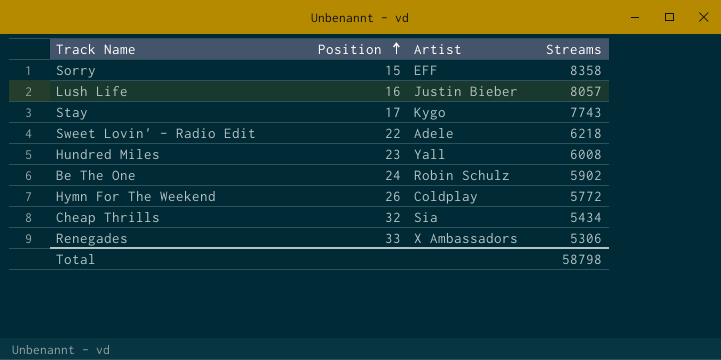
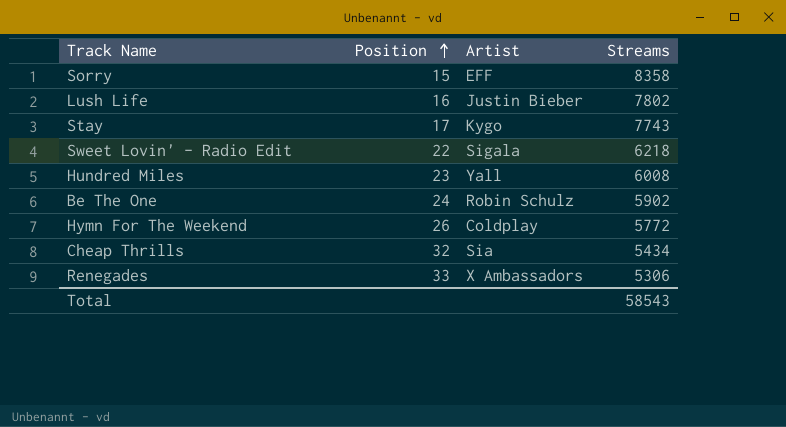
Lush Life | Streams: 8057 -> 7802
Sweet Lovin' - Radio Edit | Artist: Adele -> Sigala
Total | Streams: 58798 -> 58543

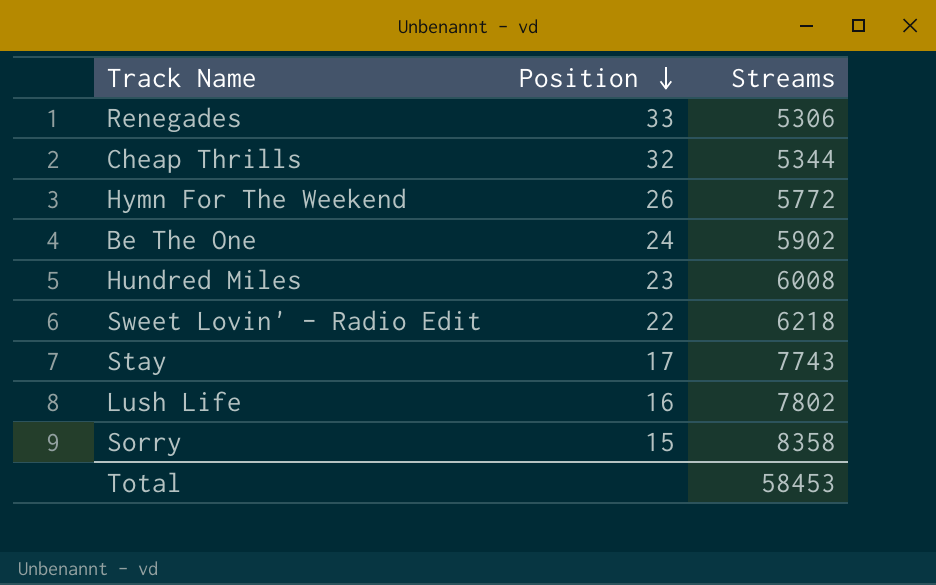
row order: Position ascending -> Position descending
column Artist | position: 3 -> none
Cheap Thrills | Streams: 5434 -> 5344
Total | Streams: 58543 -> 58453

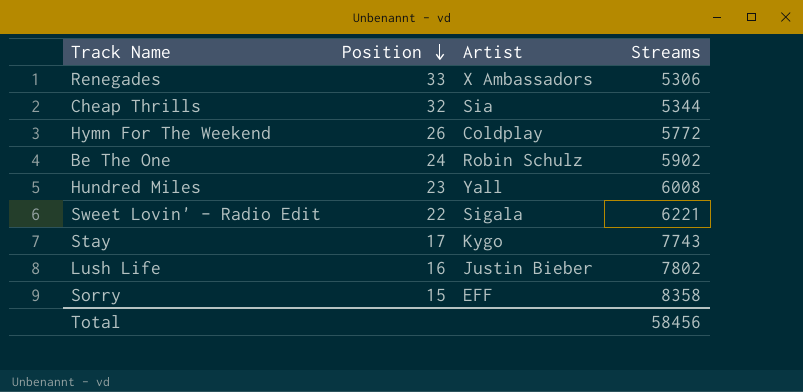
column Artist | position: none -> 3
Sweet Lovin' - Radio Edit | Streams: 6218 -> 6221
Total | Streams: 58453 -> 58456

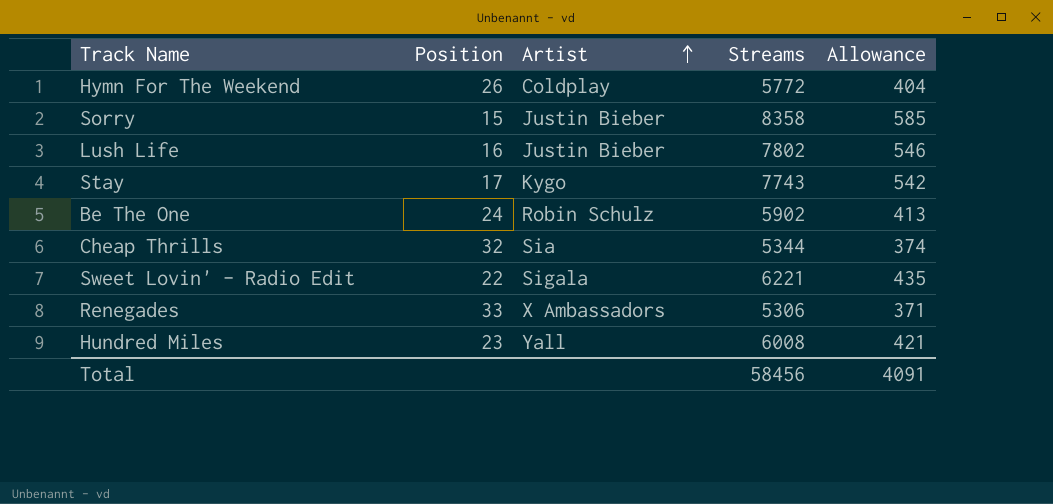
row order: Position descending -> Artist ascending
column Allowance | formula: none -> [Streams] * 0.07
Sorry | Artist: EFF -> Justin Bieber

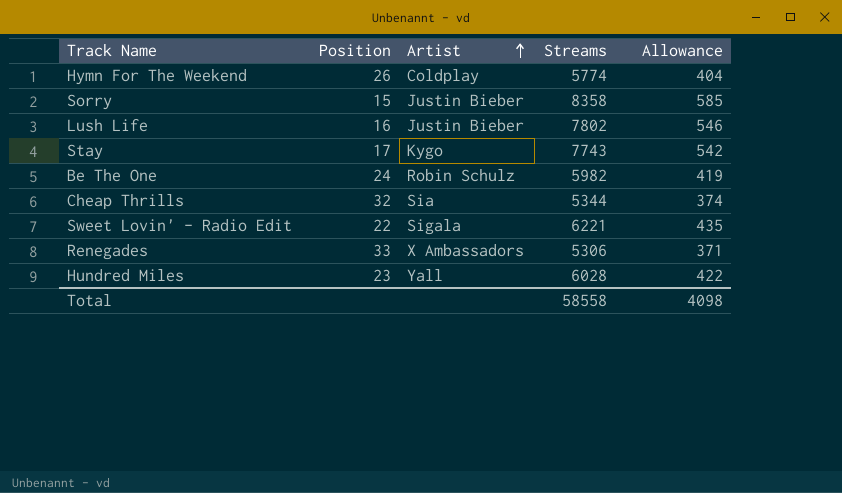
Hymn For The Weekend | Streams: 5772 -> 5774
Be The One | Streams: 5902 -> 5982
Be The One | Allowance: 413 -> 419
Hundred Miles | Streams: 6008 -> 6028
Hundred Miles | Allowance: 421 -> 422
Total | Streams: 58456 -> 58558
Total | Allowance: 4091 -> 4098

